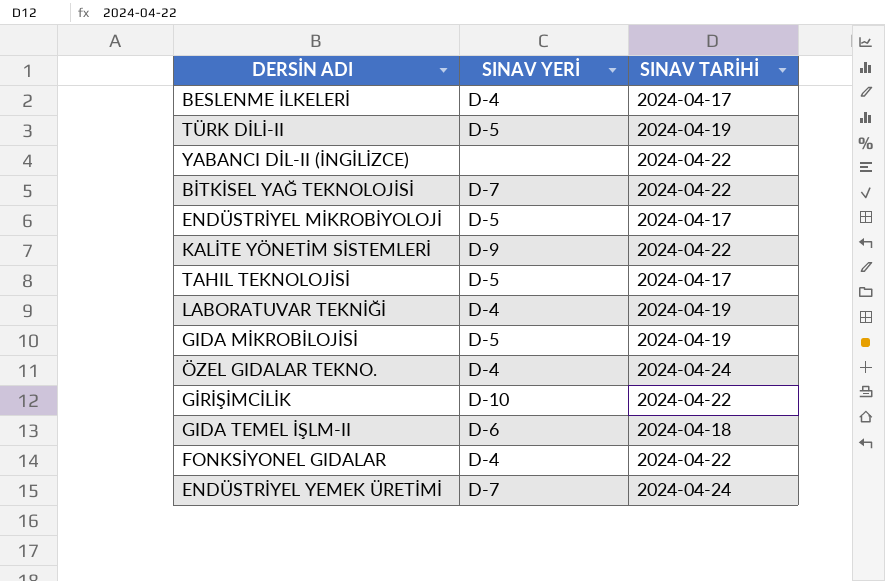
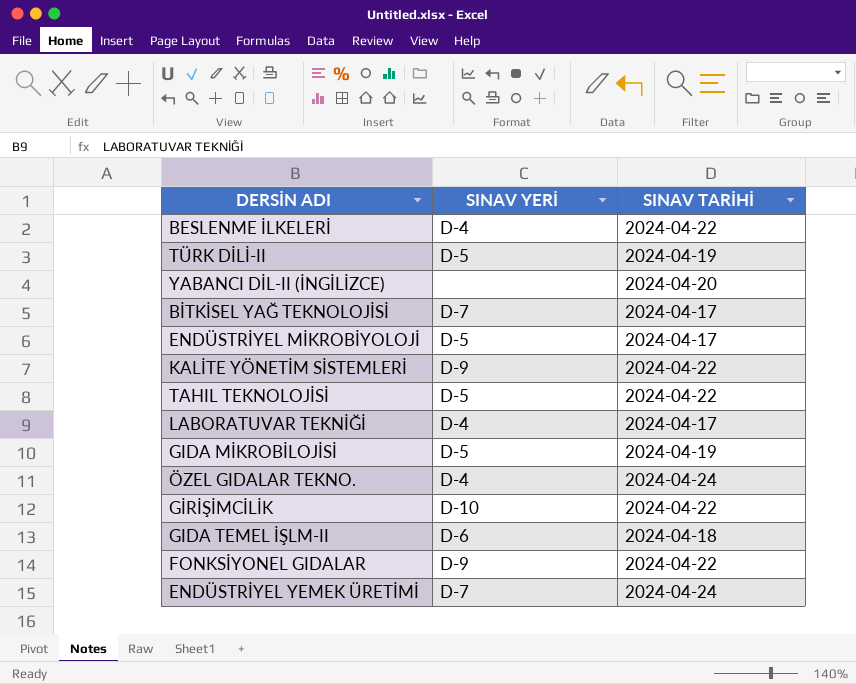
BESLENME İLKELERİ | SINAV TARİHİ: 2024-04-17 -> 2024-04-22
YABANCI DİL-II (İNGİLİZCE) | SINAV TARİHİ: 2024-04-22 -> 2024-04-20
BİTKİSEL YAĞ TEKNOLOJİSİ | SINAV TARİHİ: 2024-04-22 -> 2024-04-17
TAHIL TEKNOLOJİSİ | SINAV TARİHİ: 2024-04-17 -> 2024-04-22
LABORATUVAR TEKNİĞİ | SINAV TARİHİ: 2024-04-19 -> 2024-04-17
FONKSİYONEL GIDALAR | SINAV YERİ: D-4 -> D-9

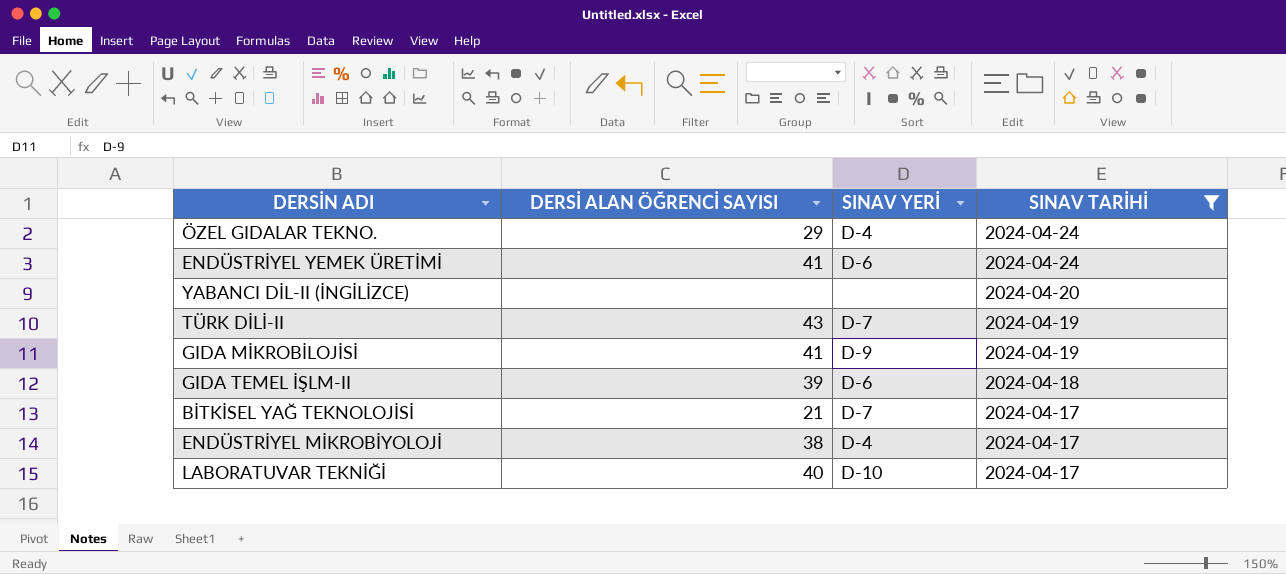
filter: none -> SINAV TARİHİ != 2024-04-22
row order: none -> SINAV TARİHİ descending
column DERSİ ALAN ÖĞRENCİ SAYISI | position: none -> 2
ENDÜSTRİYEL YEMEK ÜRETİMİ | SINAV YERİ: D-7 -> D-6
TÜRK DİLİ-II | SINAV YERİ: D-5 -> D-7
GIDA MİKROBİLOJİSİ | SINAV YERİ: D-5 -> D-9
ENDÜSTRİYEL MİKROBİYOLOJİ | SINAV YERİ: D-5 -> D-4
LABORATUVAR TEKNİĞİ | SINAV YERİ: D-4 -> D-10

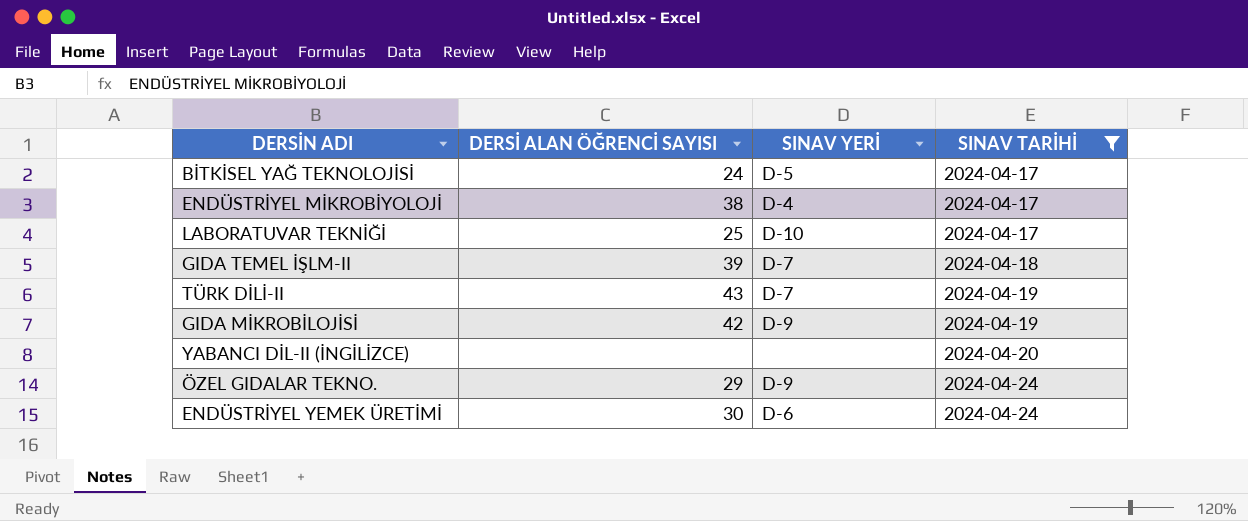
row order: SINAV TARİHİ descending -> SINAV TARİHİ ascending
BİTKİSEL YAĞ TEKNOLOJİSİ | DERSİ ALAN ÖĞRENCİ SAYISI: 21 -> 24
BİTKİSEL YAĞ TEKNOLOJİSİ | SINAV YERİ: D-7 -> D-5
LABORATUVAR TEKNİĞİ | DERSİ ALAN ÖĞRENCİ SAYISI: 40 -> 25
GIDA TEMEL İŞLM-II | SINAV YERİ: D-6 -> D-7
GIDA MİKROBİLOJİSİ | DERSİ ALAN ÖĞRENCİ SAYISI: 41 -> 42
ÖZEL GIDALAR TEKNO. | SINAV YERİ: D-4 -> D-9
ENDÜSTRİYEL YEMEK ÜRETİMİ | DERSİ ALAN ÖĞRENCİ SAYISI: 41 -> 30

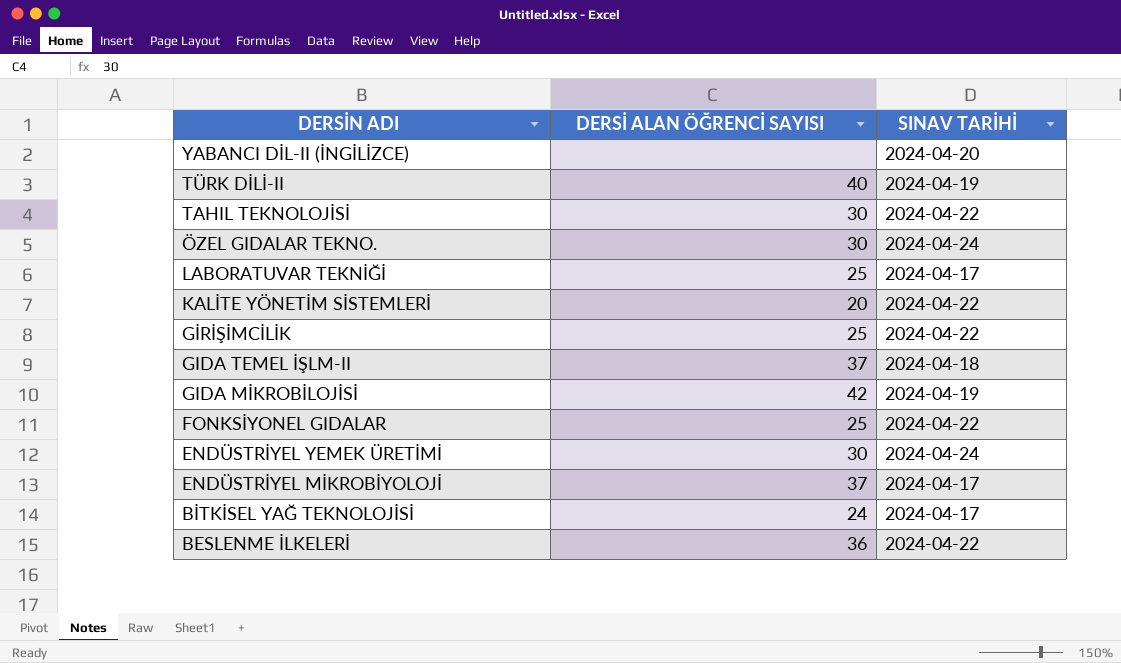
filter: SINAV TARİHİ != 2024-04-22 -> none
row order: SINAV TARİHİ ascending -> DERSİN ADI descending
column SINAV YERİ | position: 3 -> none
TÜRK DİLİ-II | DERSİ ALAN ÖĞRENCİ SAYISI: 43 -> 40
ÖZEL GIDALAR TEKNO. | DERSİ ALAN ÖĞRENCİ SAYISI: 29 -> 30
GIDA TEMEL İŞLM-II | DERSİ ALAN ÖĞRENCİ SAYISI: 39 -> 37
ENDÜSTRİYEL MİKROBİYOLOJİ | DERSİ ALAN ÖĞRENCİ SAYISI: 38 -> 37

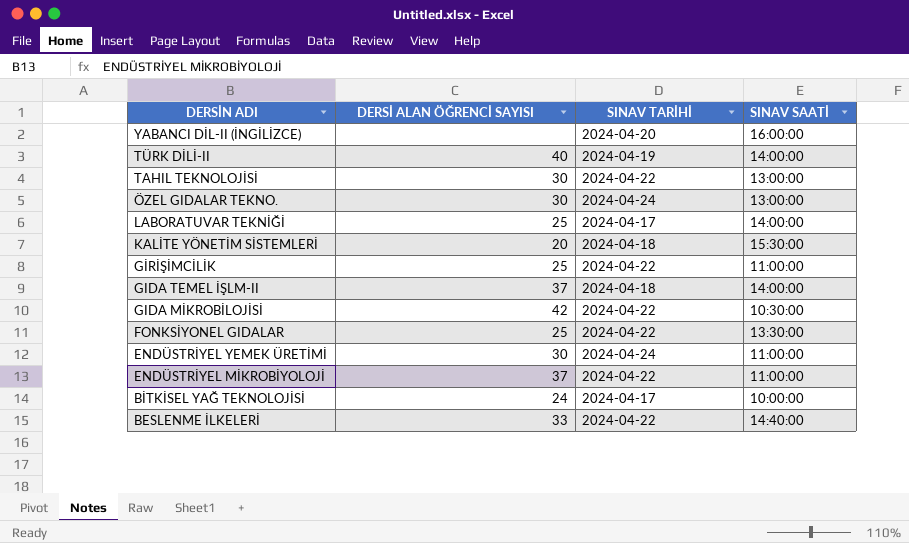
column SINAV SAATİ | position: none -> 4
KALİTE YÖNETİM SİSTEMLERİ | SINAV TARİHİ: 2024-04-22 -> 2024-04-18
GIDA MİKROBİLOJİSİ | SINAV TARİHİ: 2024-04-19 -> 2024-04-22
ENDÜSTRİYEL MİKROBİYOLOJİ | SINAV TARİHİ: 2024-04-17 -> 2024-04-22
BESLENME İLKELERİ | DERSİ ALAN ÖĞRENCİ SAYISI: 36 -> 33

